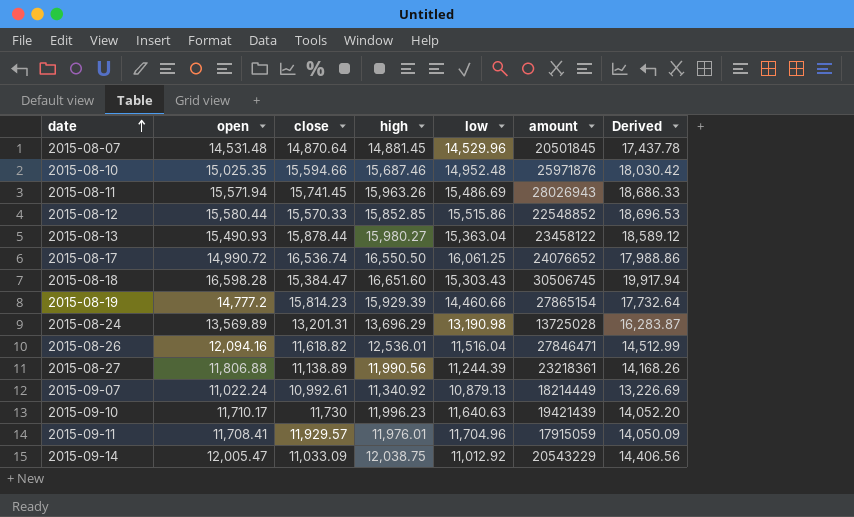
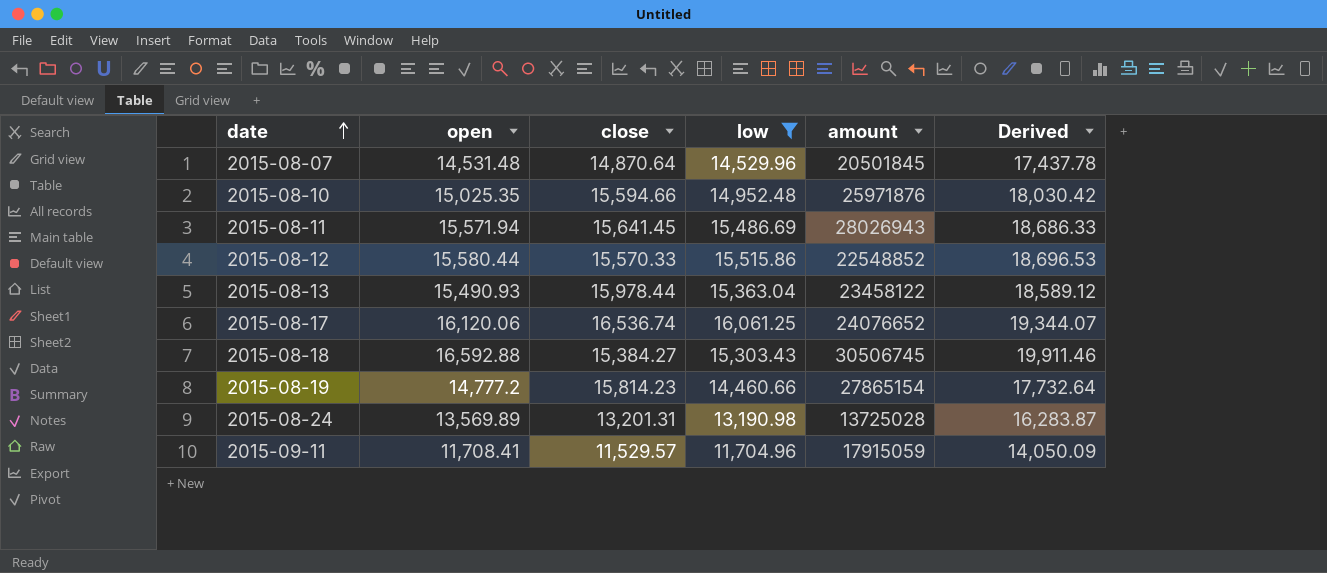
filter: none -> low >= 11,704.96
column high | position: 4 -> none
2015-08-11 | close: 15,741.45 -> 15,641.45
2015-08-13 | close: 15,878.44 -> 15,978.44
2015-08-17 | open: 14,990.72 -> 16,120.06
2015-08-17 | Derived: 17,988.86 -> 19,344.07
2015-08-18 | open: 16,598.28 -> 16,592.88
2015-08-18 | close: 15,384.47 -> 15,384.27
2015-08-18 | Derived: 19,917.94 -> 19,911.46
2015-09-11 | close: 11,929.57 -> 11,529.57

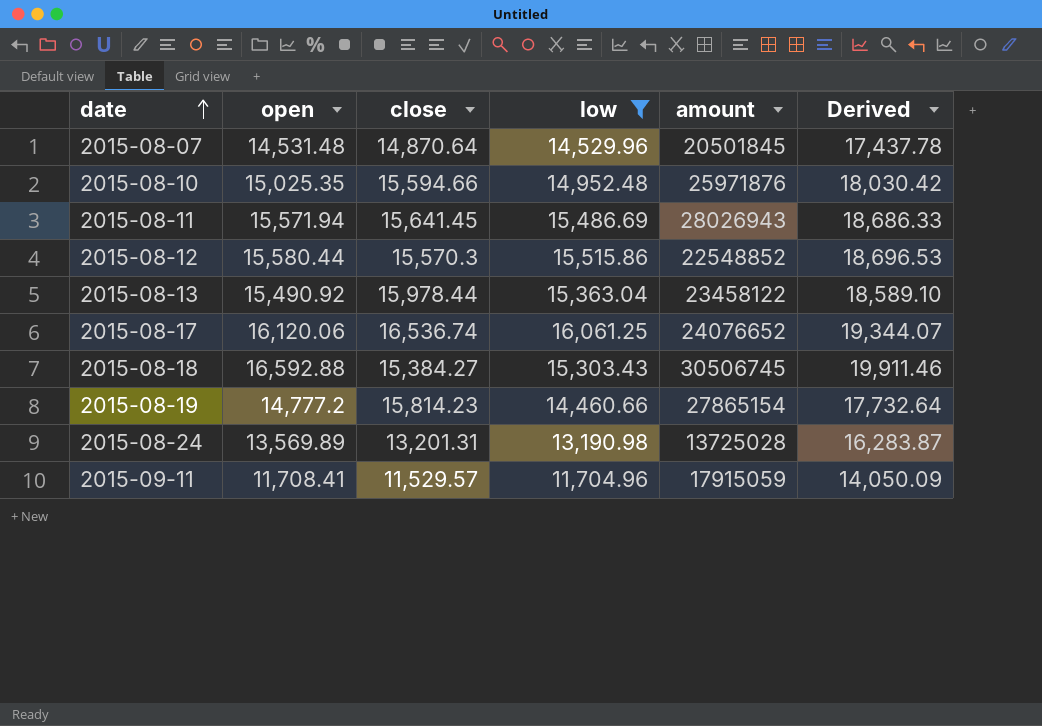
2015-08-12 | close: 15,570.33 -> 15,570.3
2015-08-13 | open: 15,490.93 -> 15,490.92
2015-08-13 | Derived: 18,589.12 -> 18,589.10

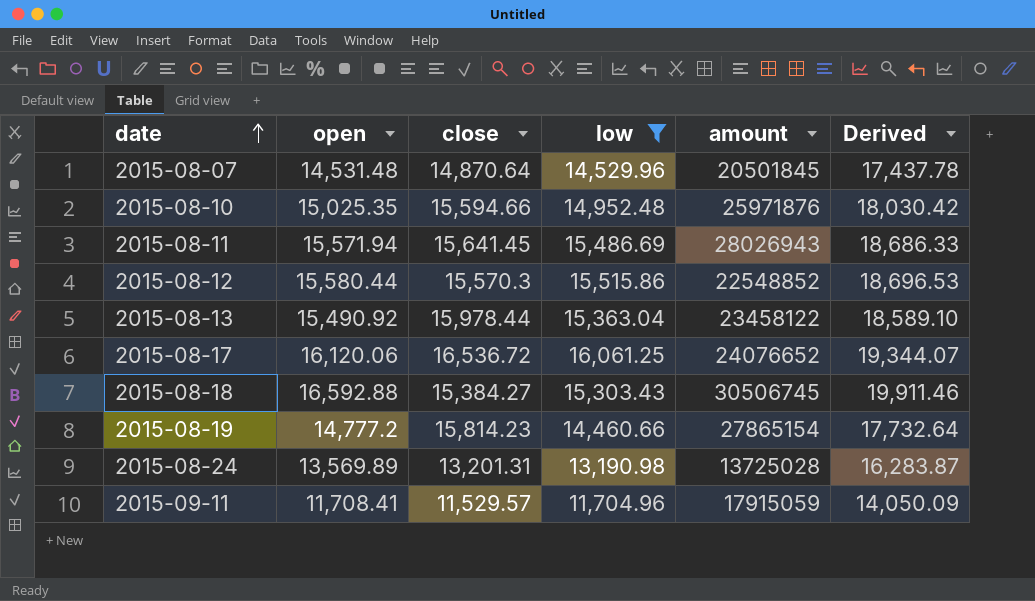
2015-08-17 | close: 16,536.74 -> 16,536.72

